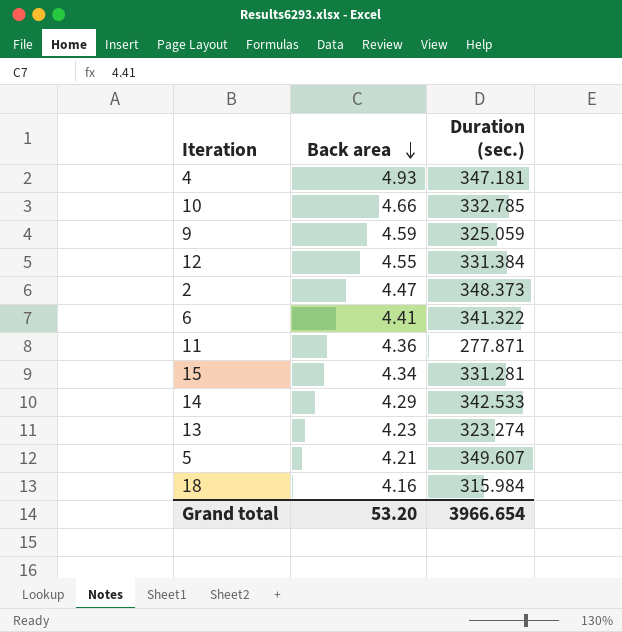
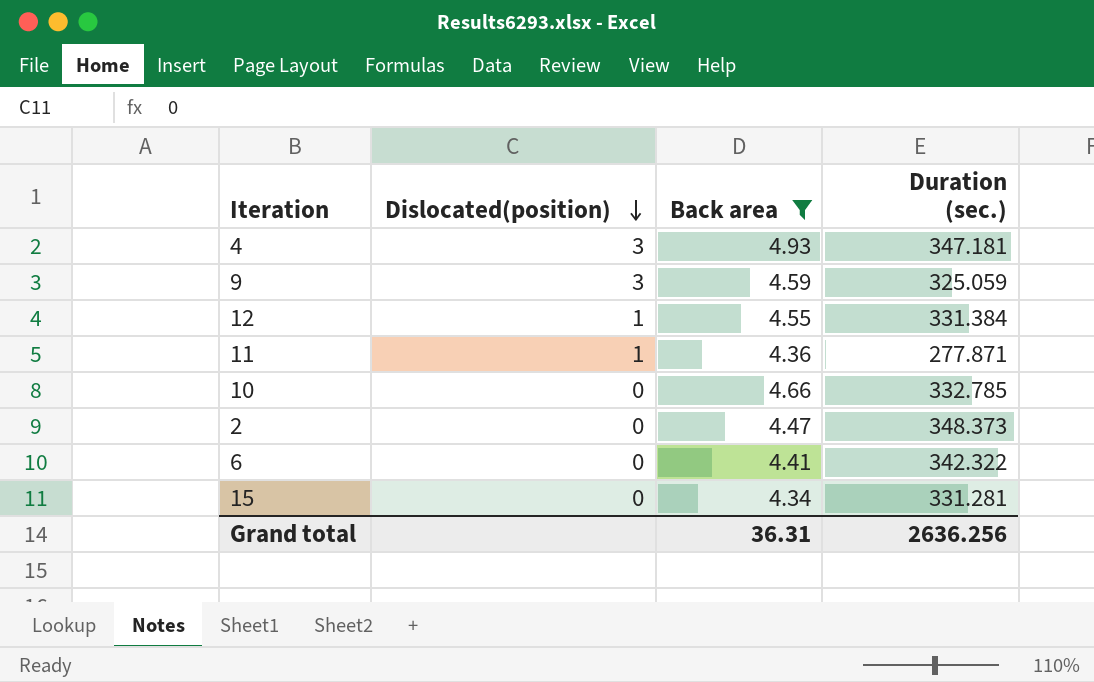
filter: none -> Back area >= 4.34
row order: Back area descending -> Dislocated(position) descending
column Dislocated(position) | position: none -> 2
6 | Duration (sec.): 341.322 -> 342.322
Grand total | Back area: 53.20 -> 36.31
Grand total | Duration (sec.): 3966.654 -> 2636.256

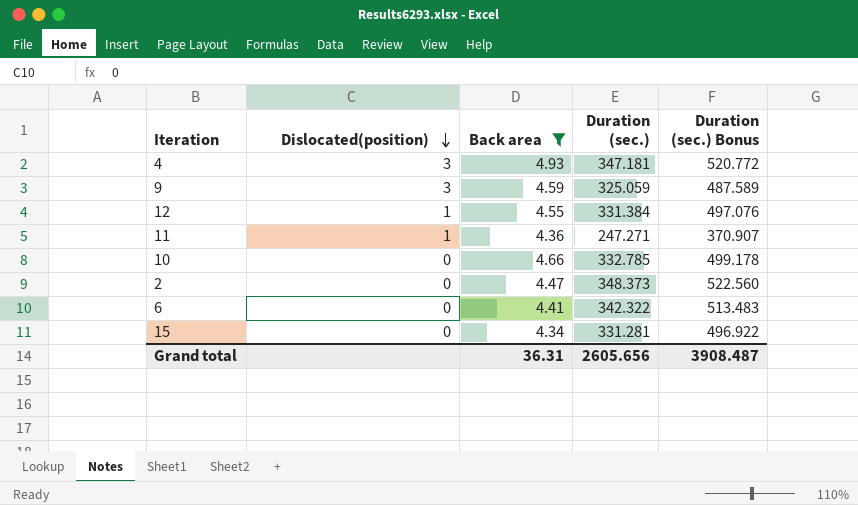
column Duration (sec.) Bonus | formula: none -> [Duration (sec.)] * 1.5
11 | Duration (sec.): 277.871 -> 247.271
Grand total | Duration (sec.): 2636.256 -> 2605.656

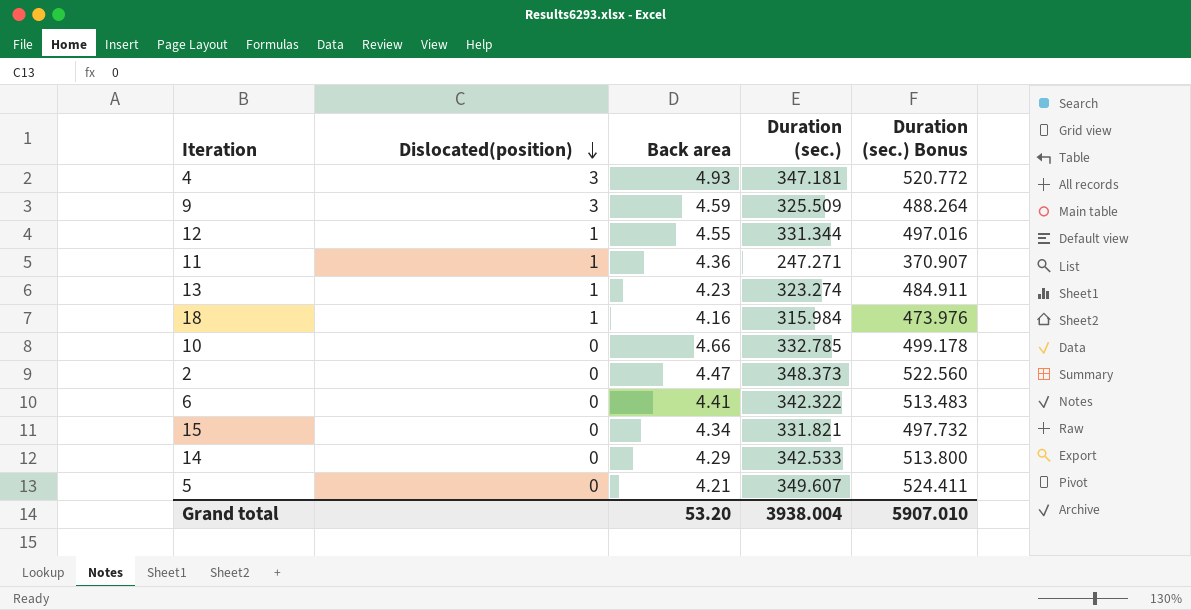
filter: Back area >= 4.34 -> none
9 | Duration (sec.): 325.059 -> 325.509
9 | Duration (sec.) Bonus: 487.589 -> 488.264
12 | Duration (sec.): 331.384 -> 331.344
12 | Duration (sec.) Bonus: 497.076 -> 497.016
15 | Duration (sec.): 331.281 -> 331.821
15 | Duration (sec.) Bonus: 496.922 -> 497.732
Grand total | Back area: 36.31 -> 53.20
Grand total | Duration (sec.): 2605.656 -> 3938.004
Grand total | Duration (sec.) Bonus: 3908.487 -> 5907.010

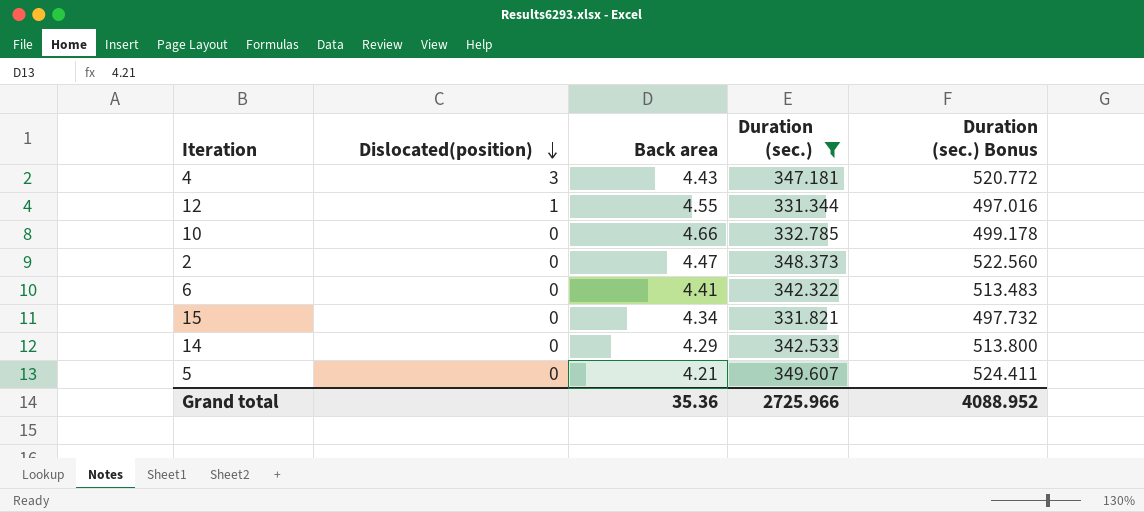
filter: none -> Duration (sec.) >= 331.344
4 | Back area: 4.93 -> 4.43
Grand total | Back area: 53.20 -> 35.36
Grand total | Duration (sec.): 3938.004 -> 2725.966
Grand total | Duration (sec.) Bonus: 5907.010 -> 4088.952

